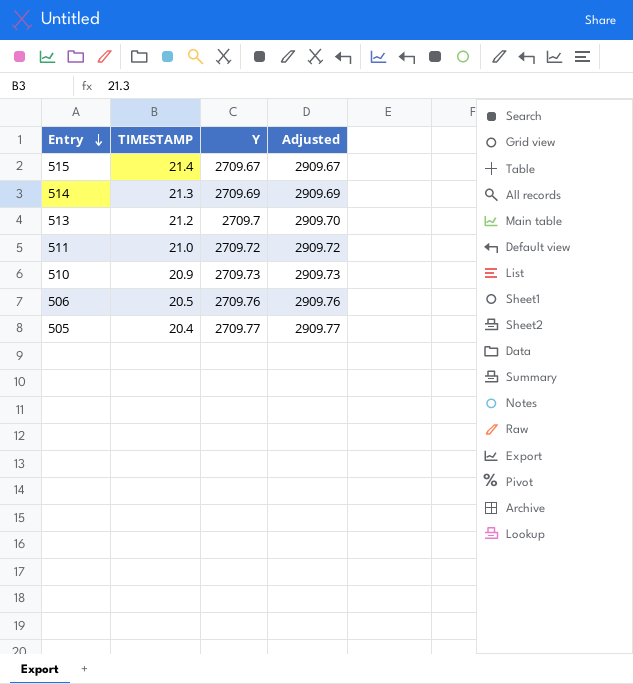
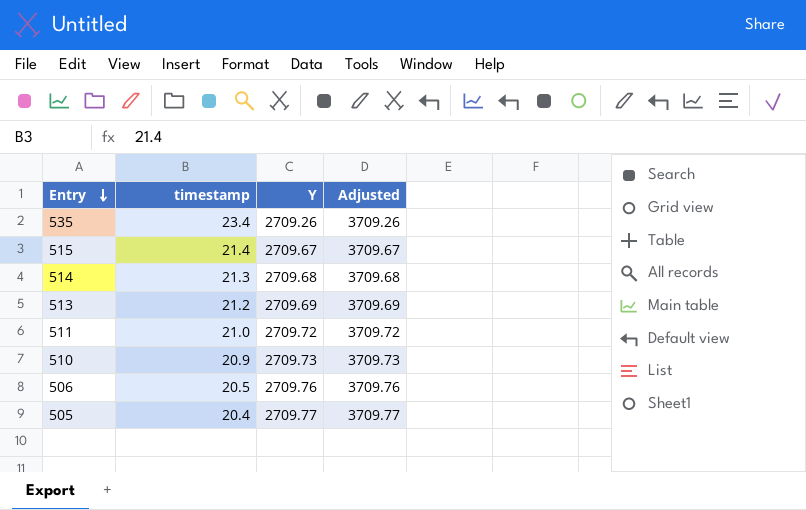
column name: TIMESTAMP -> timestamp
column Adjusted | formula: [Y] + 200 -> [Y] + 1000
row 535: none -> 23.4 | 2709.26 | 3709.26
514 | Y: 2709.69 -> 2709.68
513 | Y: 2709.7 -> 2709.69

